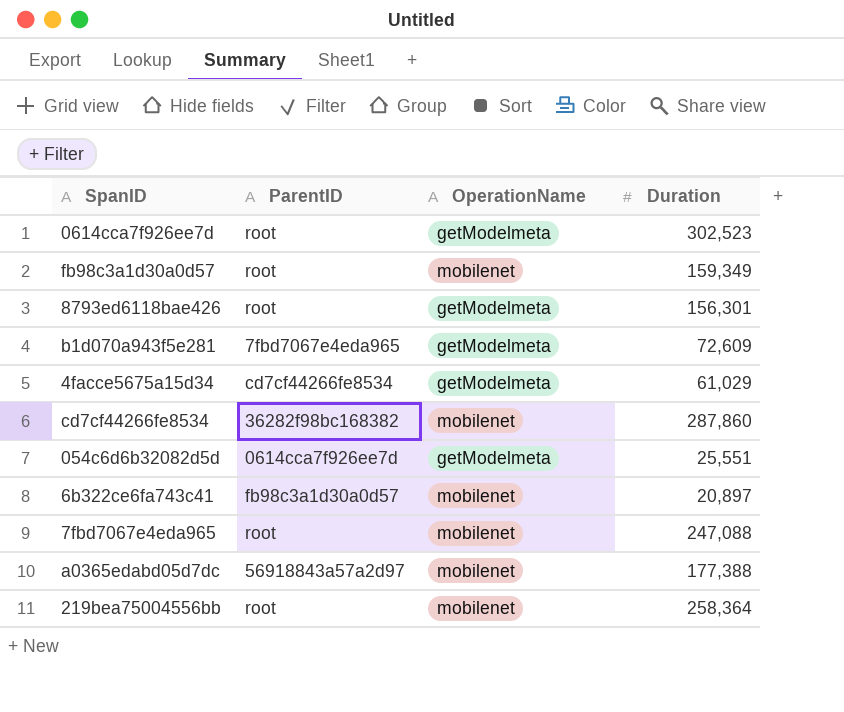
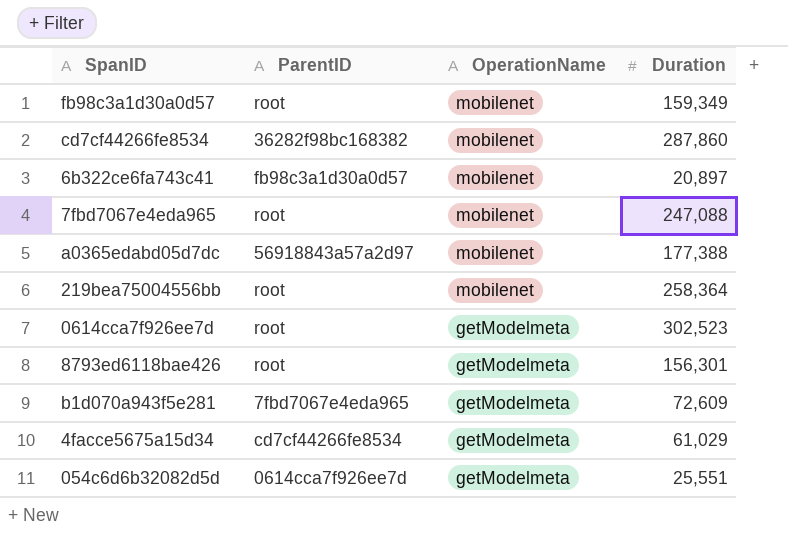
row order: none -> OperationName descending

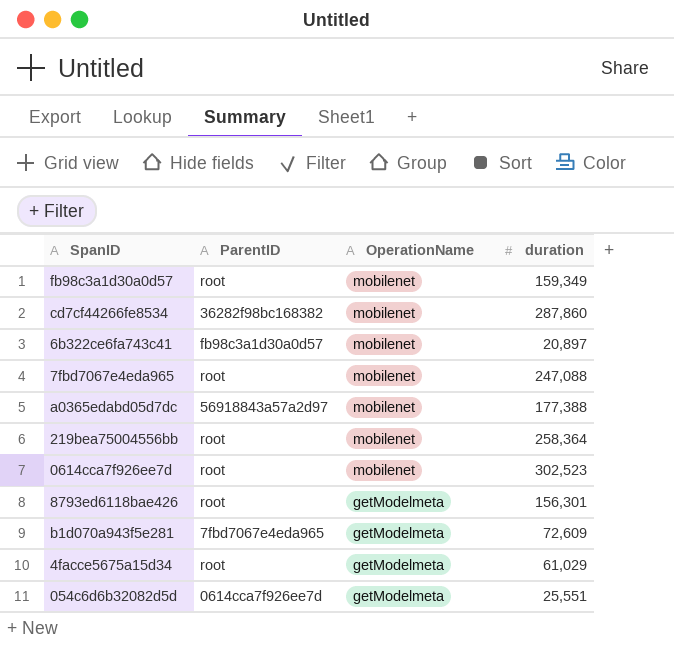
column name: Duration -> duration
0614cca7f926ee7d | OperationName: getModelmeta -> mobilenet
4facce5675a15d34 | ParentID: cd7cf44266fe8534 -> root

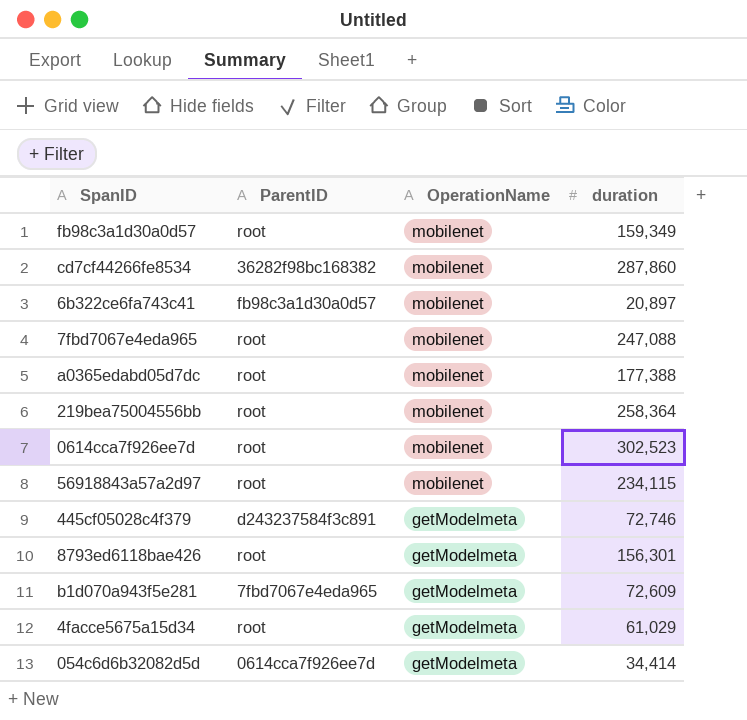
a0365edabd05d7dc | ParentID: 56918843a57a2d97 -> root
row 56918843a57a2d97: none -> root | mobilenet | 234,115
row 445cf05028c4f379: none -> d243237584f3c891 | getModelmeta | 72,746
054c6d6b32082d5d | duration: 25,551 -> 34,414

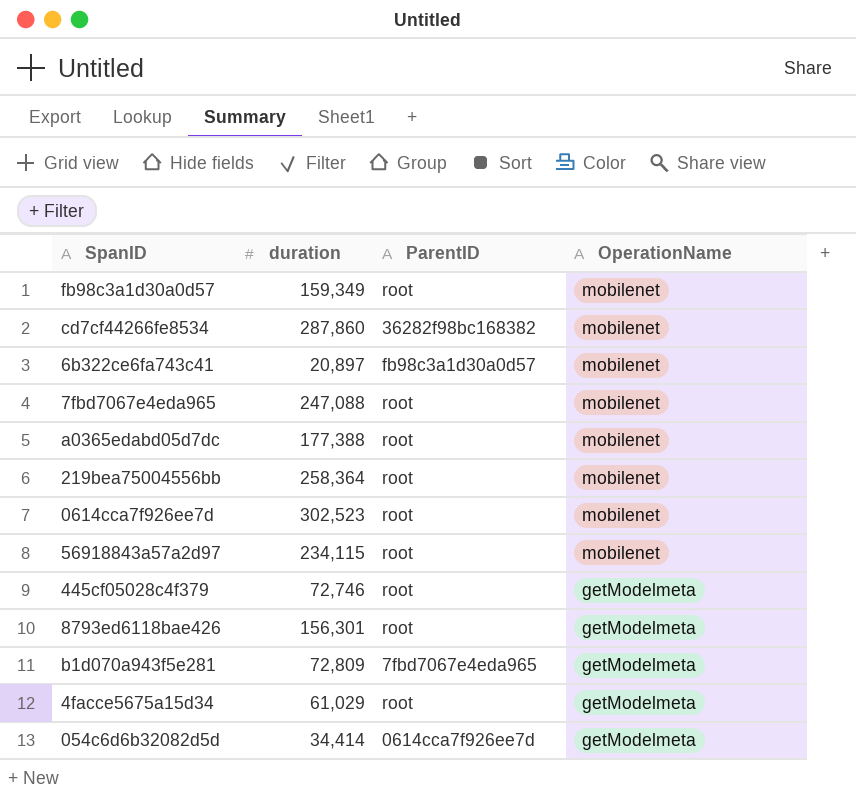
column duration | position: 4 -> 2
445cf05028c4f379 | ParentID: d243237584f3c891 -> root
b1d070a943f5e281 | duration: 72,609 -> 72,809

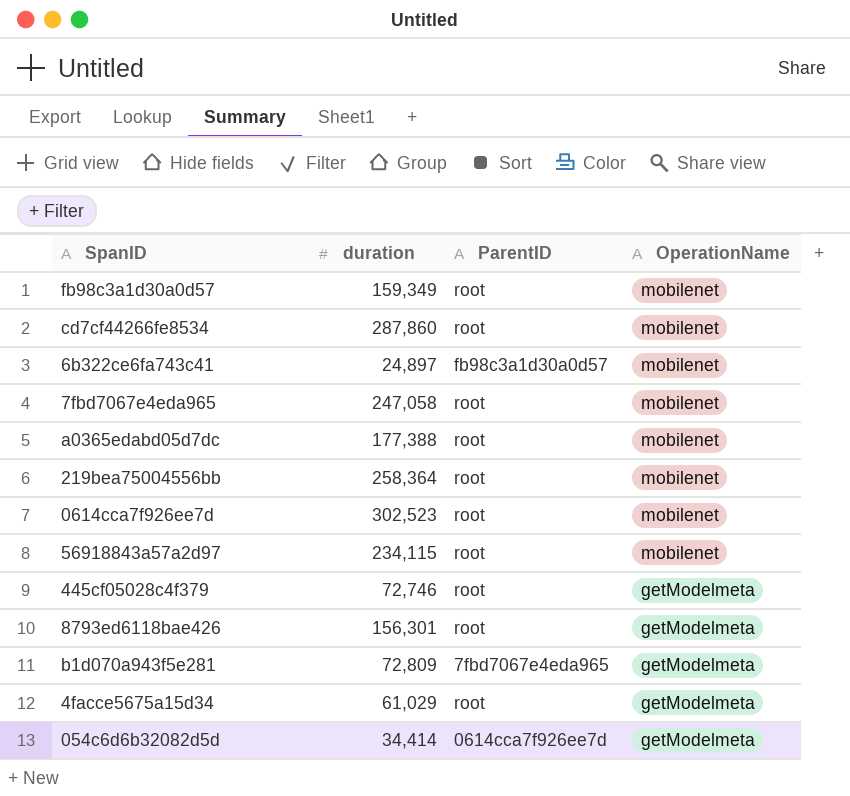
cd7cf44266fe8534 | ParentID: 36282f98bc168382 -> root
6b322ce6fa743c41 | duration: 20,897 -> 24,897
7fbd7067e4eda965 | duration: 247,088 -> 247,058

